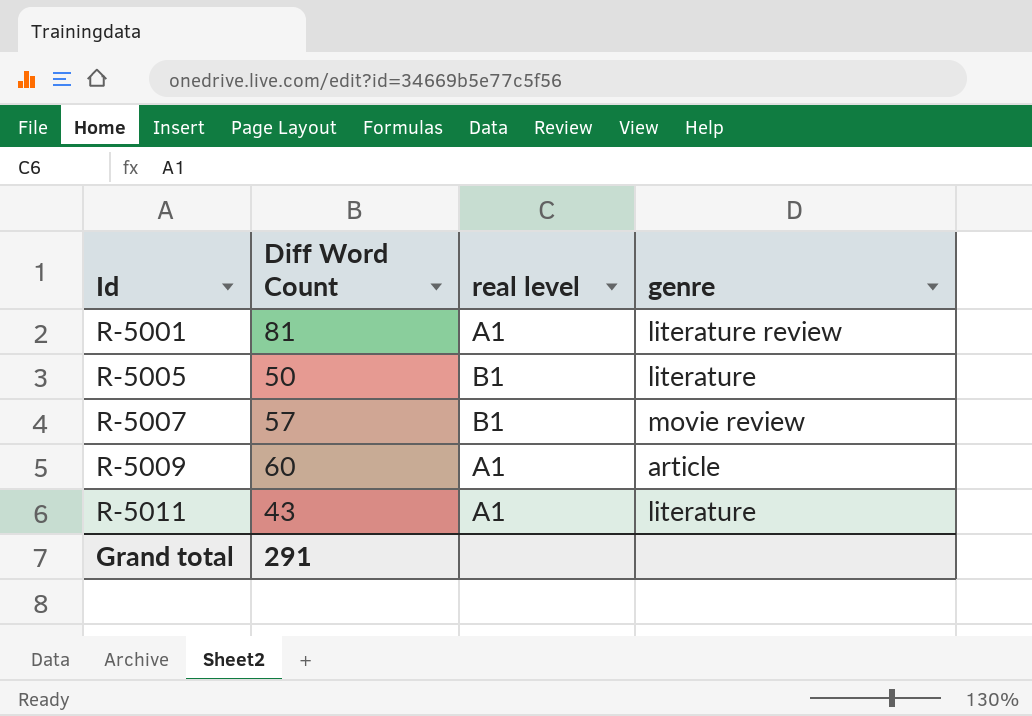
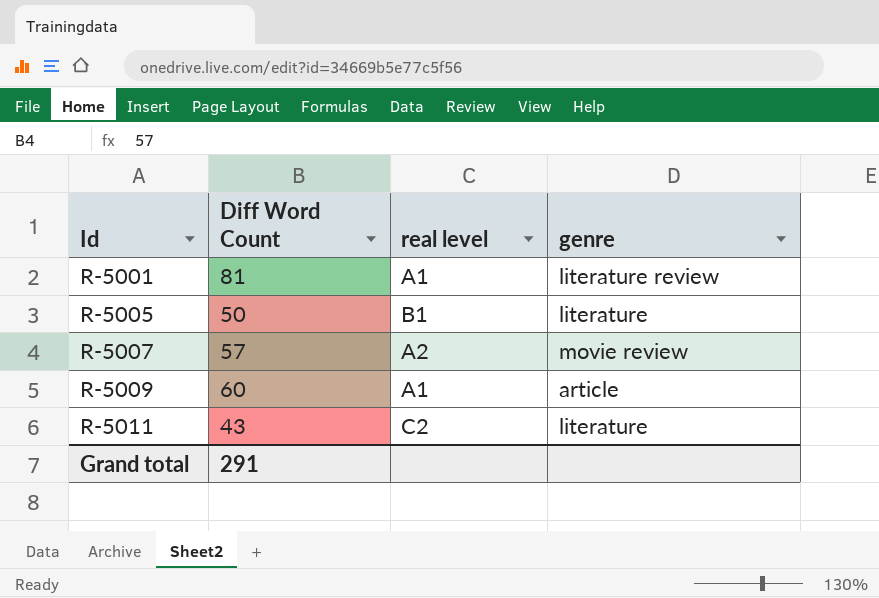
R-5007 | real level: B1 -> A2
R-5011 | real level: A1 -> C2

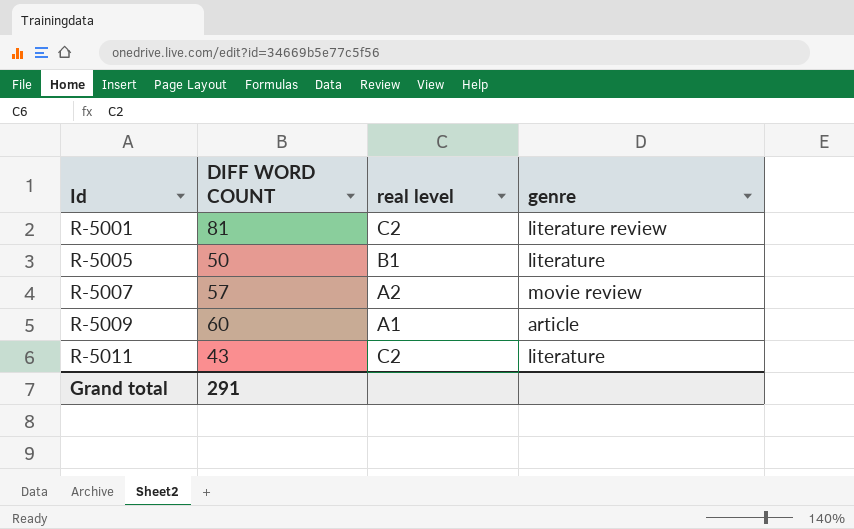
column name: Diff Word Count -> DIFF WORD COUNT
R-5001 | real level: A1 -> C2

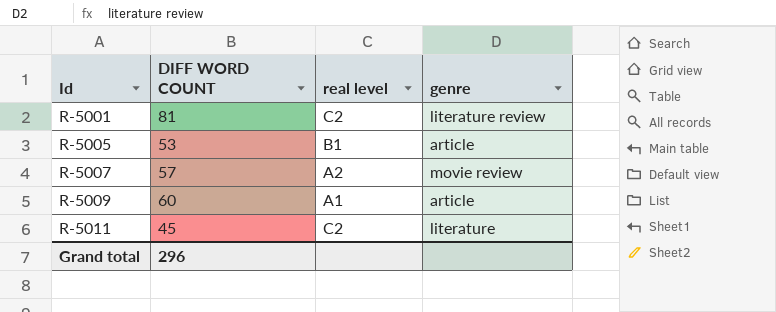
R-5005 | DIFF WORD COUNT: 50 -> 53
R-5005 | genre: literature -> article
R-5011 | DIFF WORD COUNT: 43 -> 45
Grand total | DIFF WORD COUNT: 291 -> 296

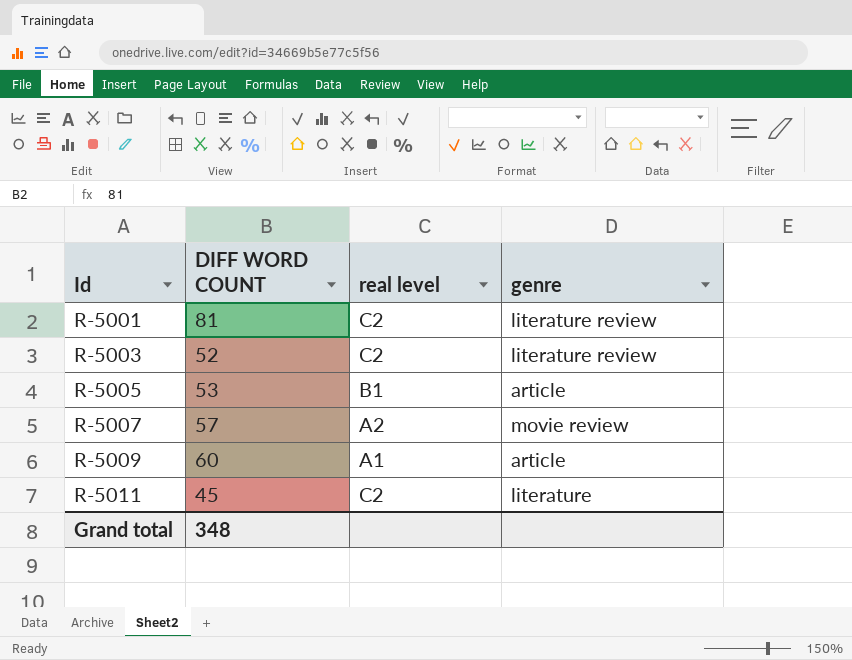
row R-5003: none -> 52 | C2 | literature review
Grand total | DIFF WORD COUNT: 296 -> 348

